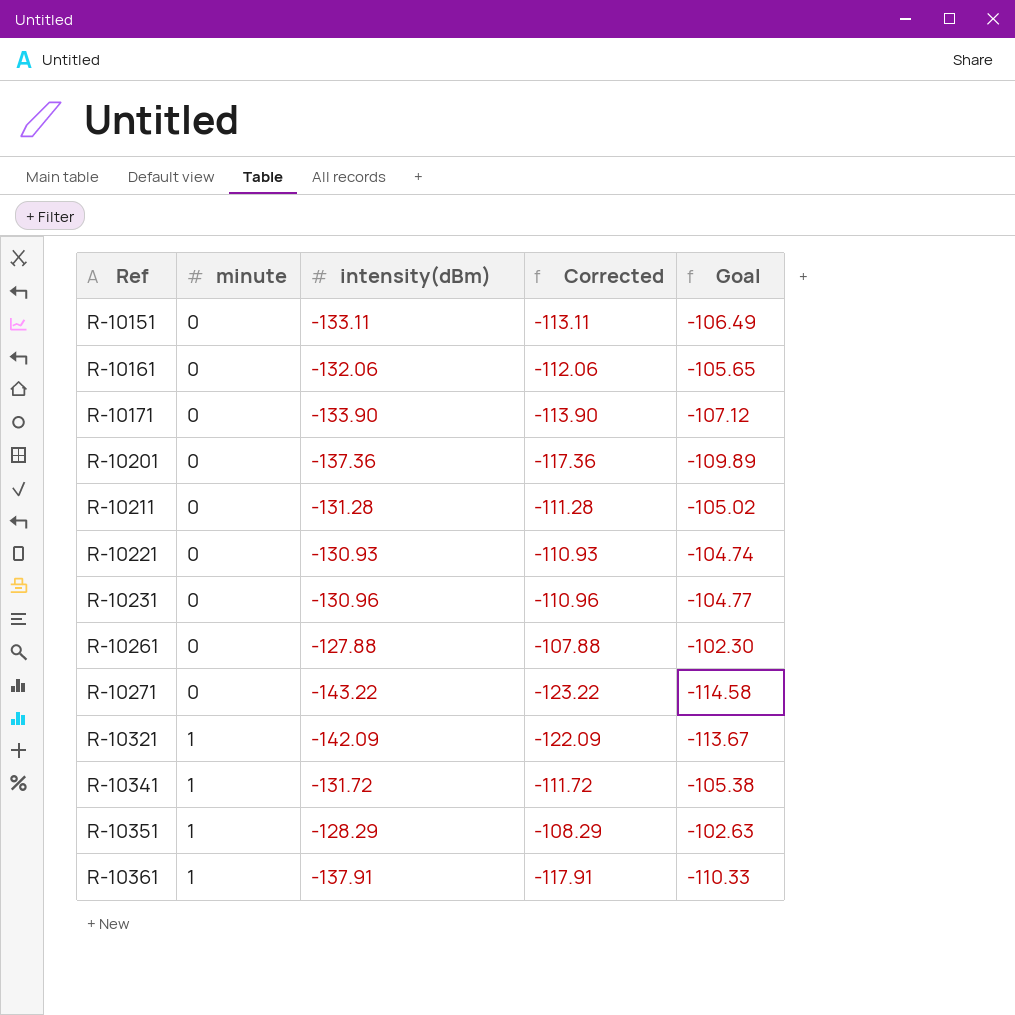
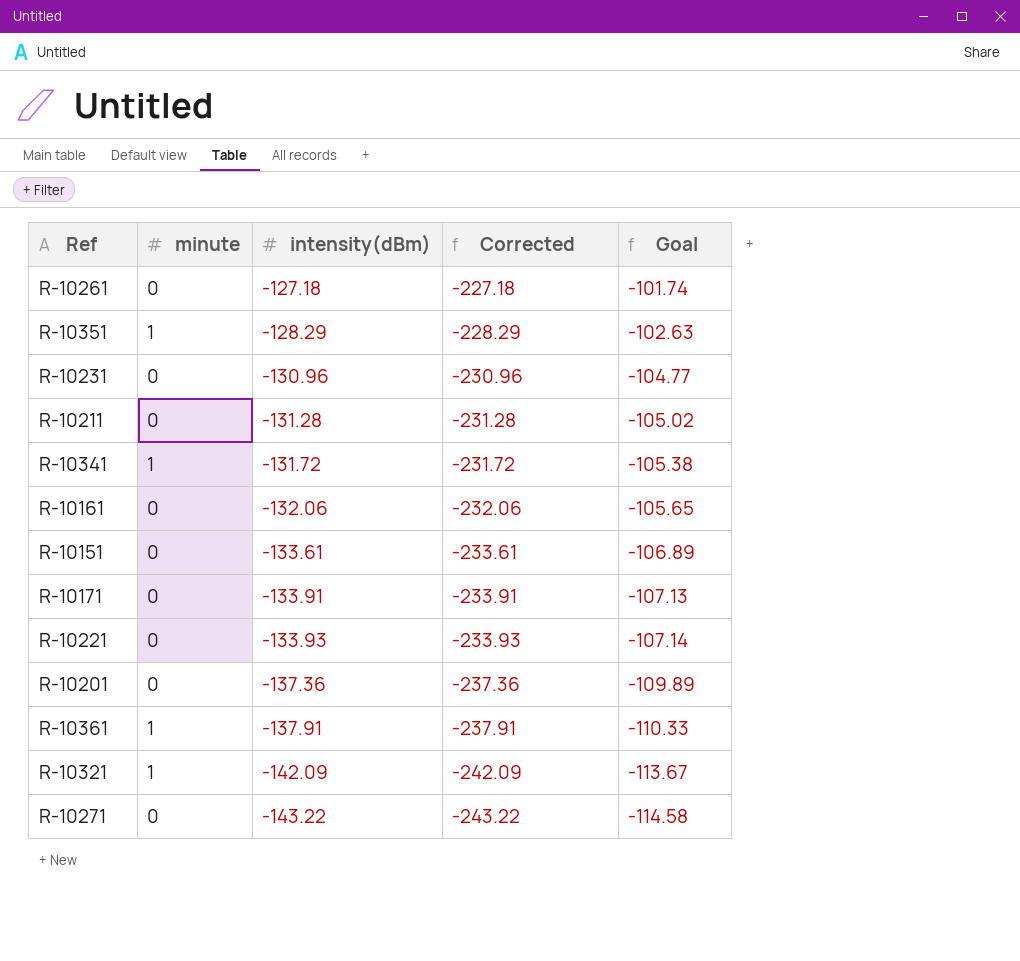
row order: Ref ascending -> intensity(dBm) descending
column Corrected | formula: [intensity(dBm)] + 20 -> [intensity(dBm)] - 100
R-10261 | intensity(dBm): -127.88 -> -127.18
R-10261 | Goal: -102.30 -> -101.74
R-10151 | intensity(dBm): -133.11 -> -133.61
R-10151 | Goal: -106.49 -> -106.89
R-10171 | intensity(dBm): -133.90 -> -133.91
R-10171 | Goal: -107.12 -> -107.13
R-10221 | intensity(dBm): -130.93 -> -133.93
R-10221 | Goal: -104.74 -> -107.14

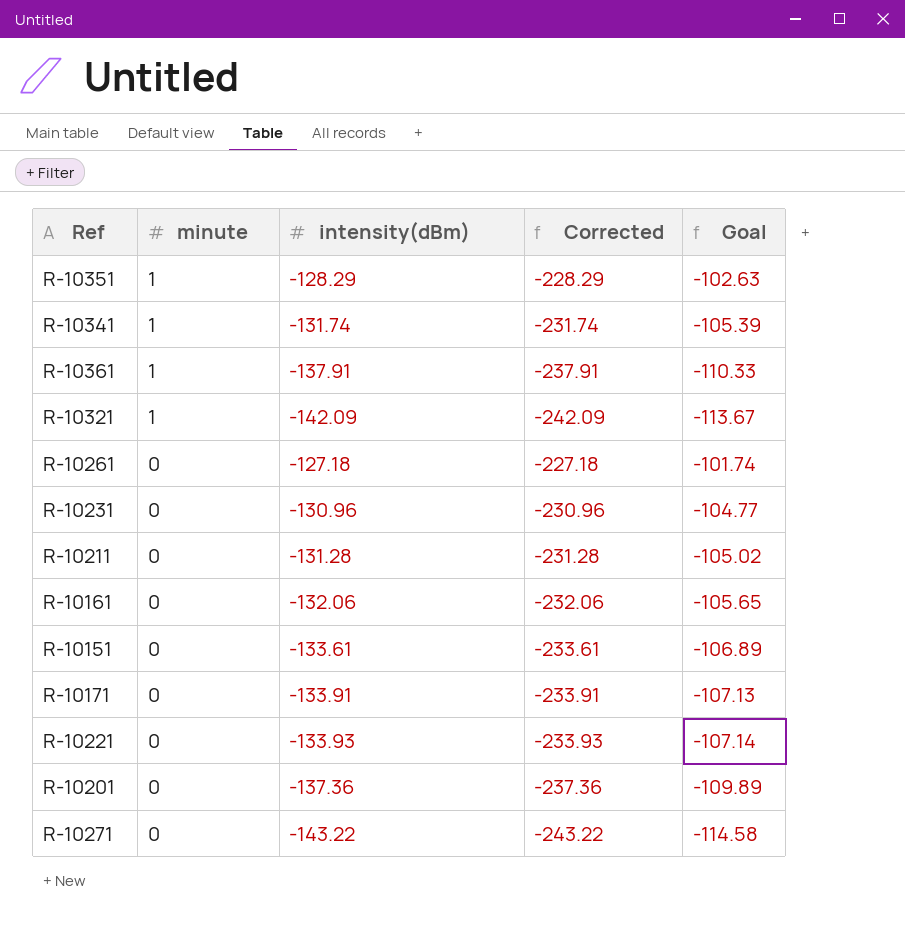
row order: intensity(dBm) descending -> minute descending
R-10341 | intensity(dBm): -131.72 -> -131.74
R-10341 | Corrected: -231.72 -> -231.74
R-10341 | Goal: -105.38 -> -105.39

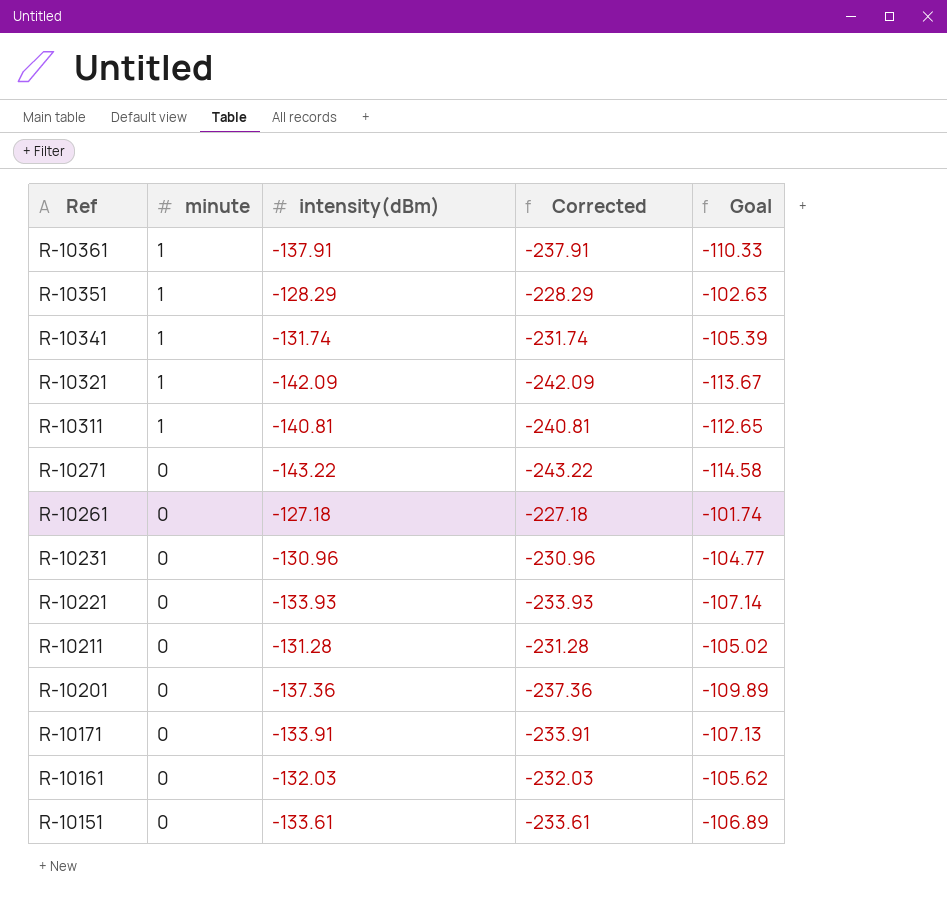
row order: minute descending -> Ref descending
row R-10311: none -> 1 | -140.81 | -240.81 | -112.65
R-10161 | intensity(dBm): -132.06 -> -132.03
R-10161 | Corrected: -232.06 -> -232.03
R-10161 | Goal: -105.65 -> -105.62

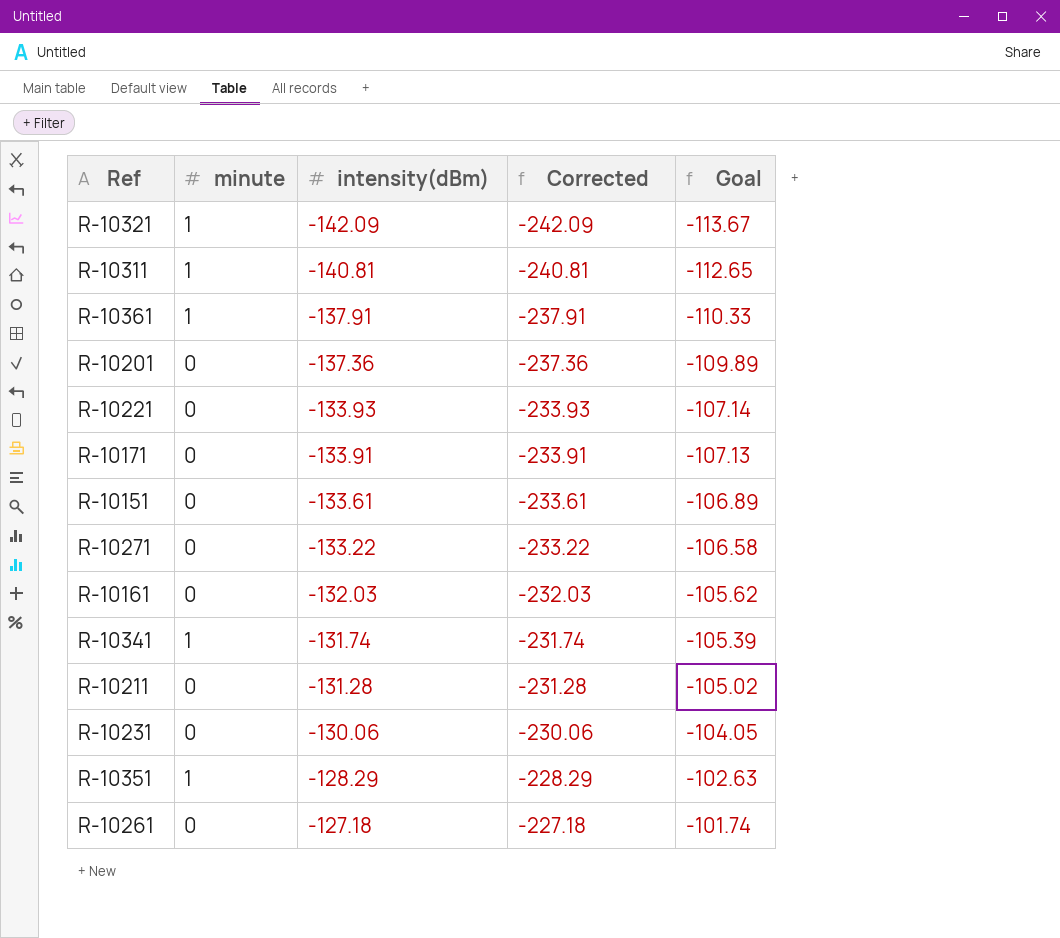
row order: Ref descending -> intensity(dBm) ascending
R-10271 | intensity(dBm): -143.22 -> -133.22
R-10271 | Corrected: -243.22 -> -233.22
R-10271 | Goal: -114.58 -> -106.58
R-10231 | intensity(dBm): -130.96 -> -130.06
R-10231 | Corrected: -230.96 -> -230.06
R-10231 | Goal: -104.77 -> -104.05

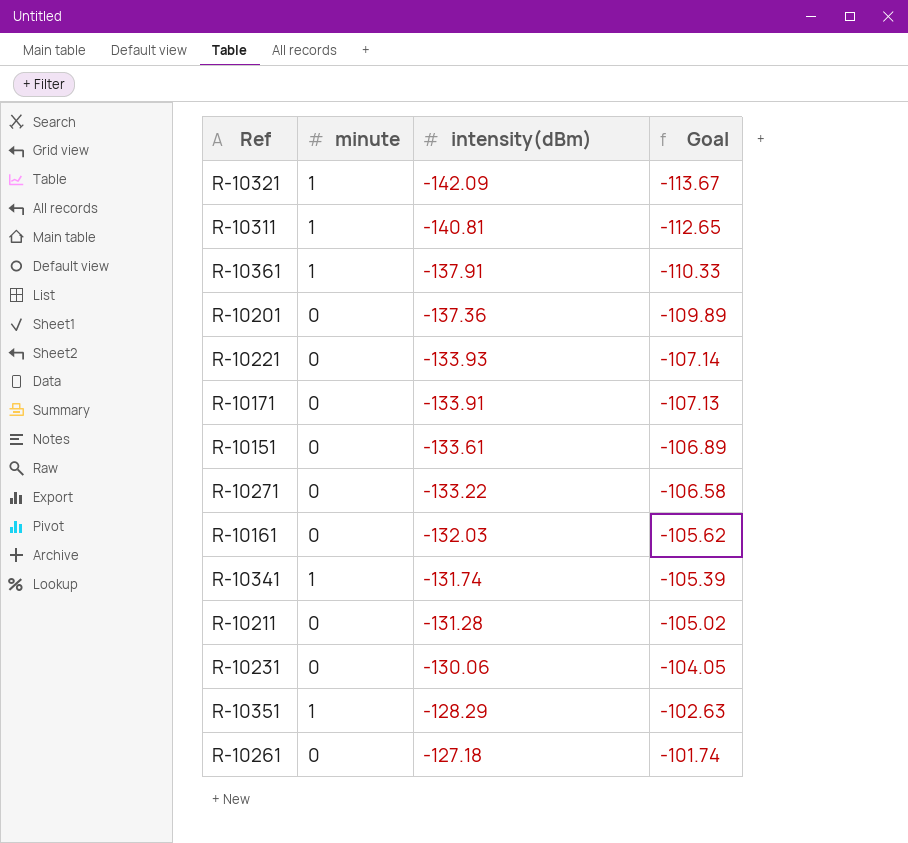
column Corrected | formula: [intensity(dBm)] - 100 -> none

